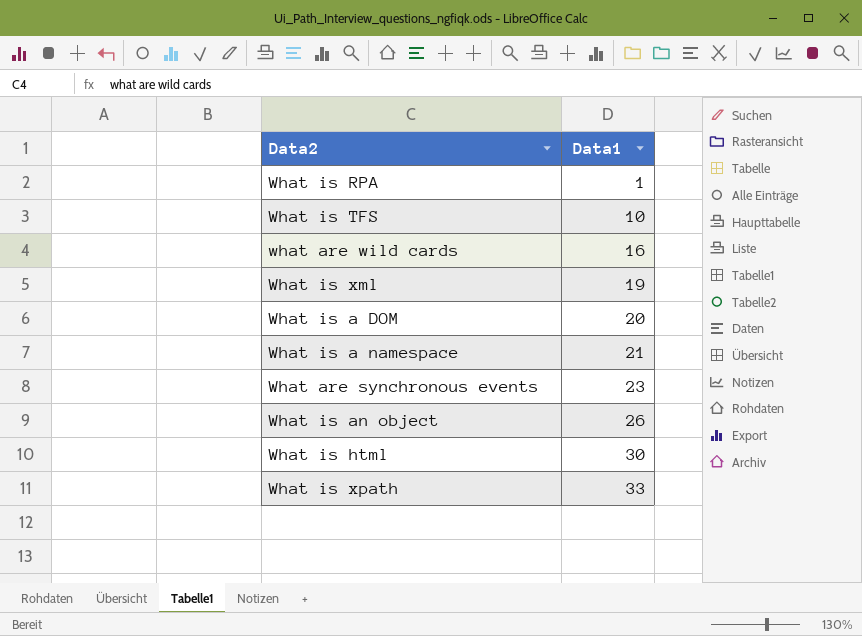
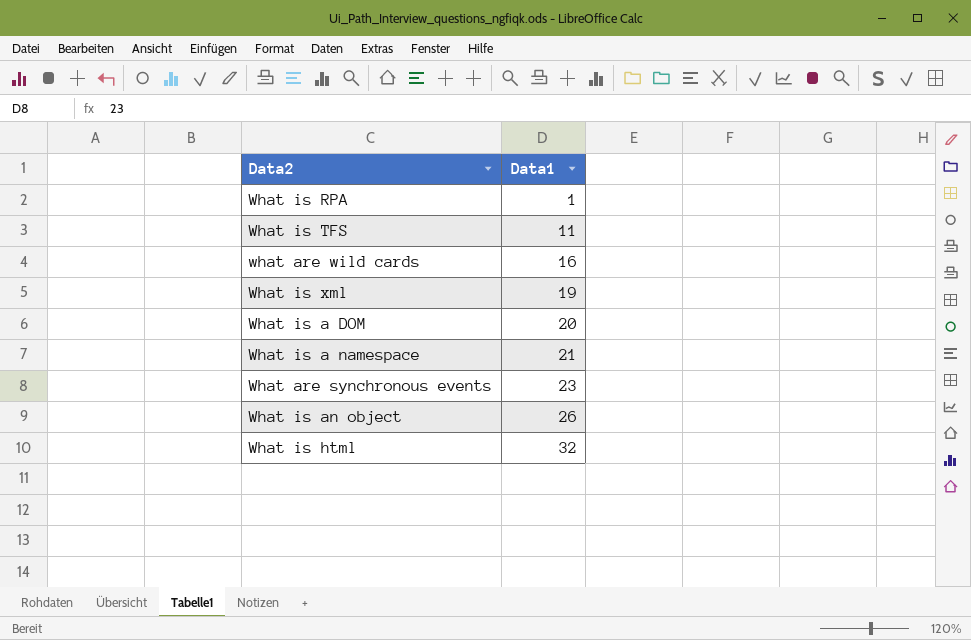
row What is xpath: 33 -> none
What is TFS | Data1: 10 -> 11
What is html | Data1: 30 -> 32

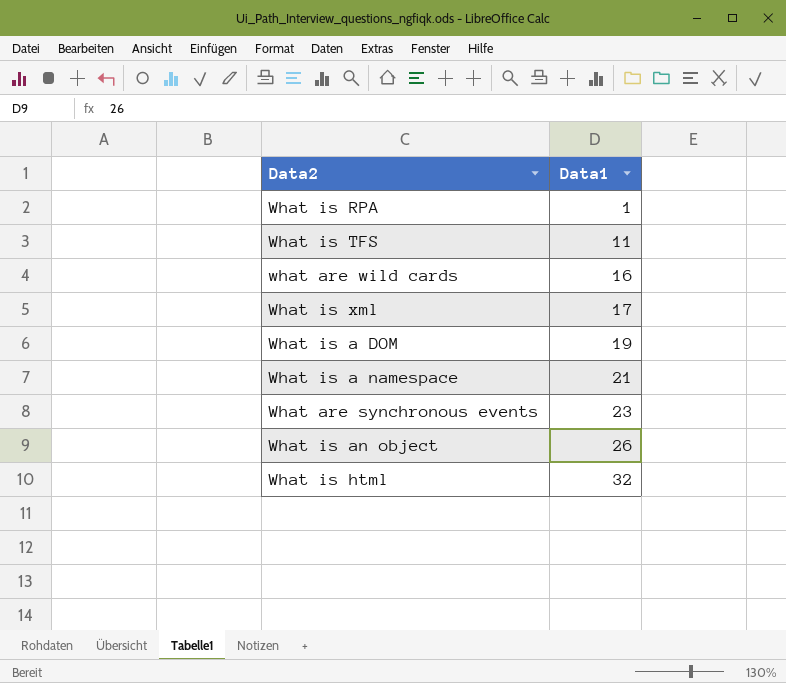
What is xml | Data1: 19 -> 17
What is a DOM | Data1: 20 -> 19

